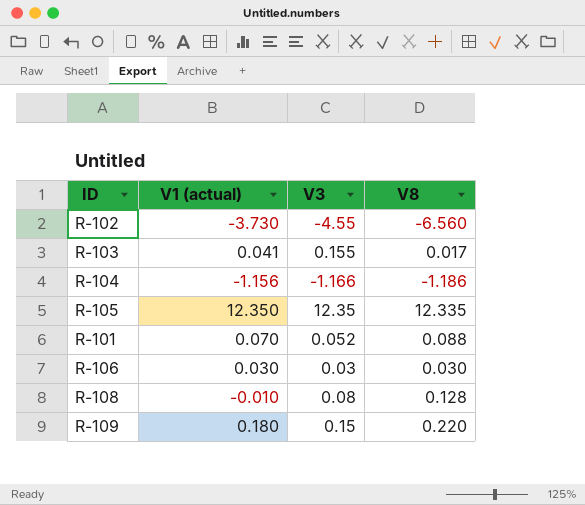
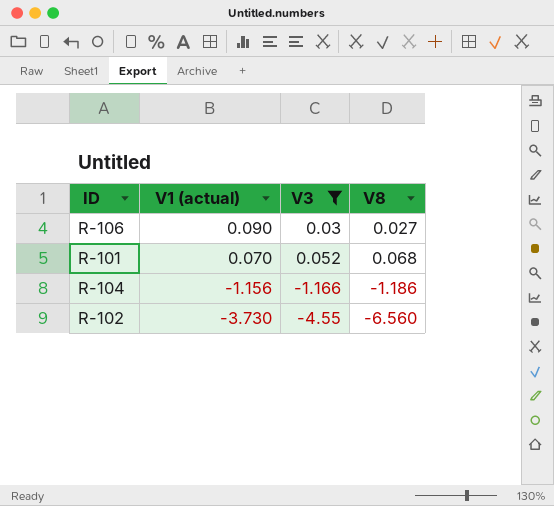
filter: none -> V3 <= 0.052
row order: none -> V1 (actual) descending
R-106 | V1 (actual): 0.030 -> 0.090
R-106 | V8: 0.030 -> 0.027
R-101 | V8: 0.088 -> 0.068

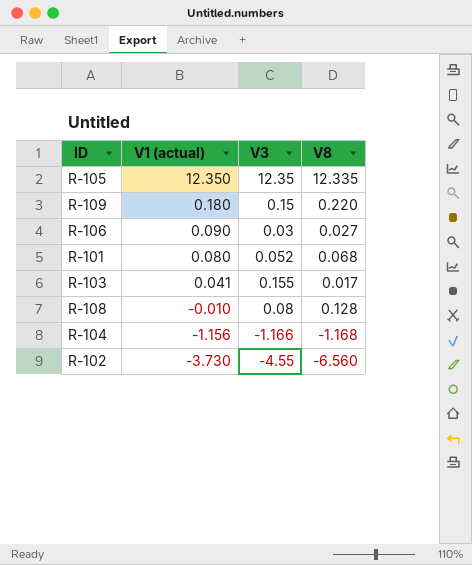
filter: V3 <= 0.052 -> none
R-101 | V1 (actual): 0.070 -> 0.080
R-104 | V8: -1.186 -> -1.168

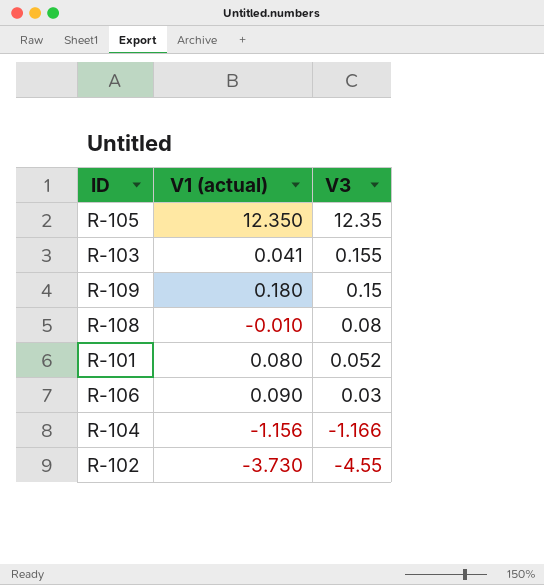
row order: V1 (actual) descending -> V3 descending
column V8 | position: 4 -> none

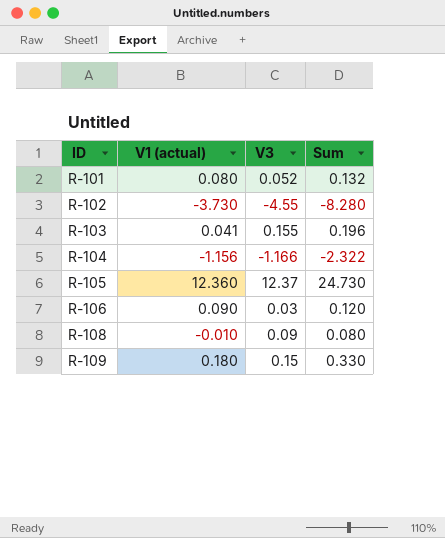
row order: V3 descending -> ID ascending
column Sum | formula: none -> [V1 (actual)] + [V3]
R-105 | V1 (actual): 12.350 -> 12.360
R-105 | V3: 12.35 -> 12.37
R-108 | V3: 0.08 -> 0.09

